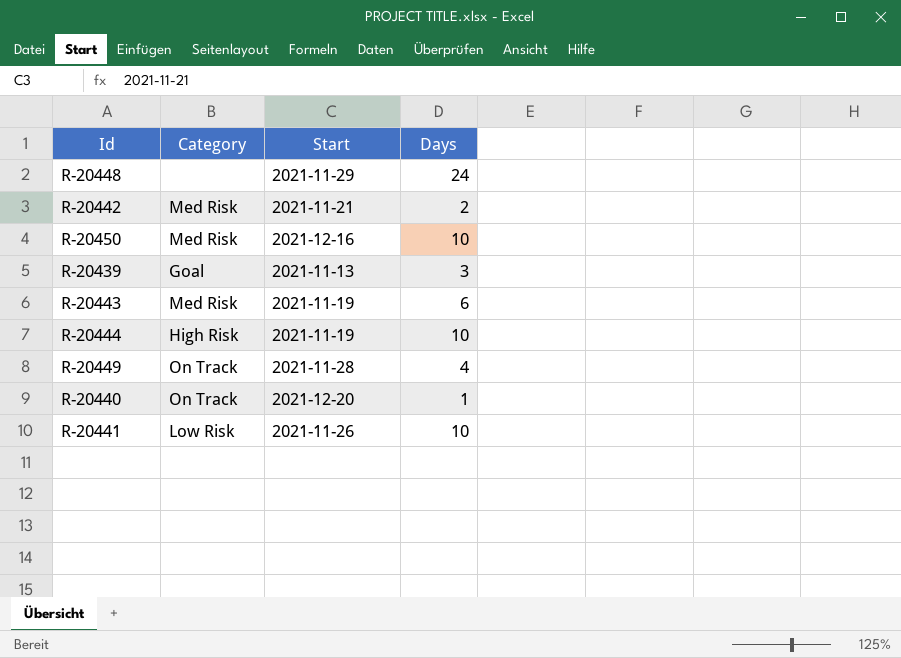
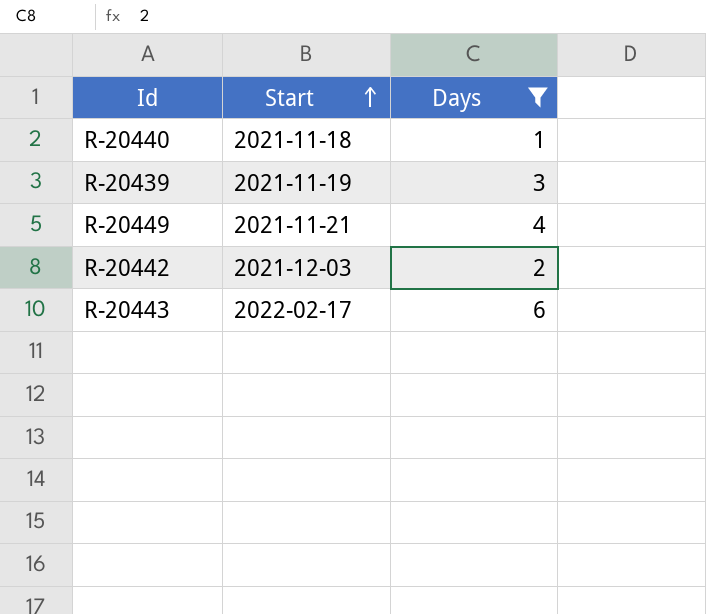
filter: none -> Days <= 6
row order: none -> Start ascending
column Category | position: 2 -> none
R-20440 | Start: 2021-12-20 -> 2021-11-18
R-20439 | Start: 2021-11-13 -> 2021-11-19
R-20449 | Start: 2021-11-28 -> 2021-11-21
R-20442 | Start: 2021-11-21 -> 2021-12-03
R-20443 | Start: 2021-11-19 -> 2022-02-17

